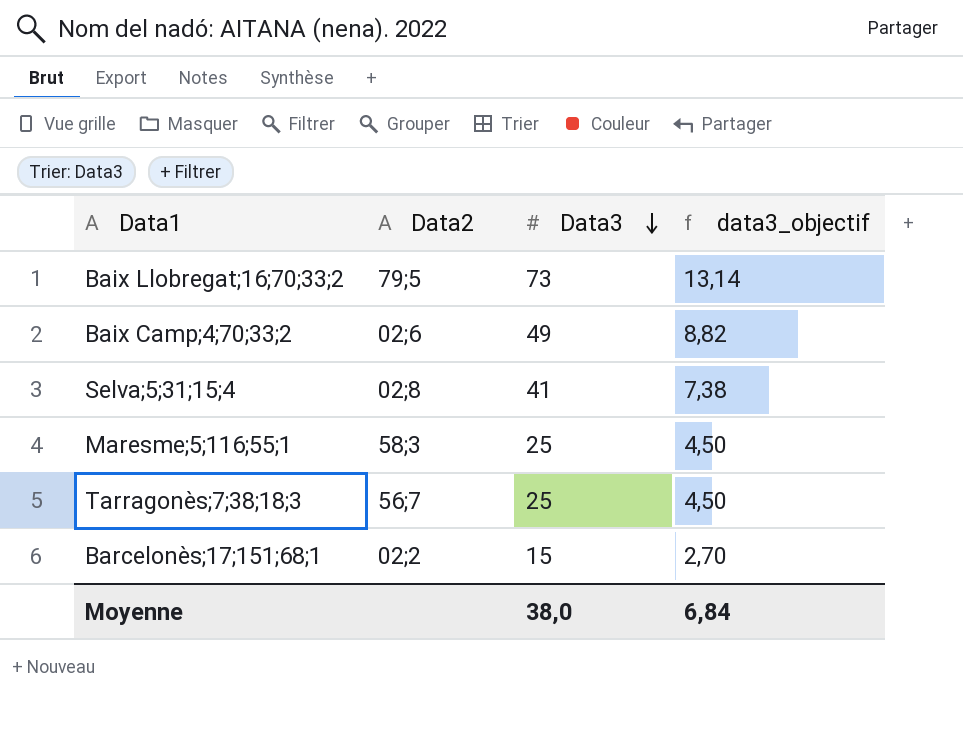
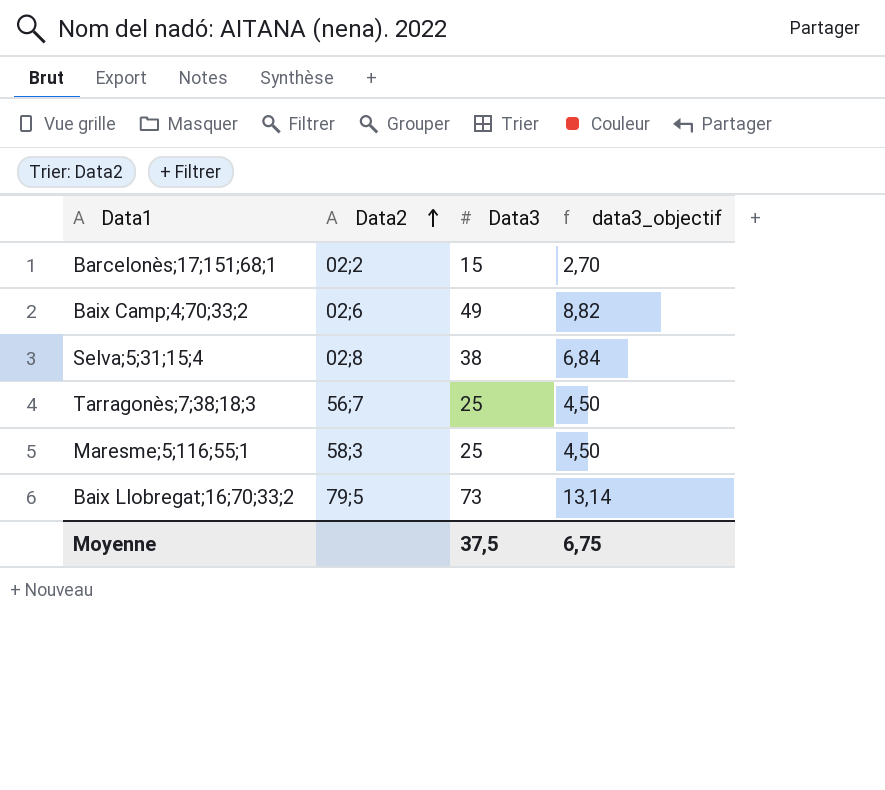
row order: Data3 descending -> Data2 ascending
Selva;5;31;15;4 | Data3: 41 -> 38
Selva;5;31;15;4 | data3_objectif: 7,38 -> 6,84
Moyenne | Data3: 38,0 -> 37,5
Moyenne | data3_objectif: 6,84 -> 6,75

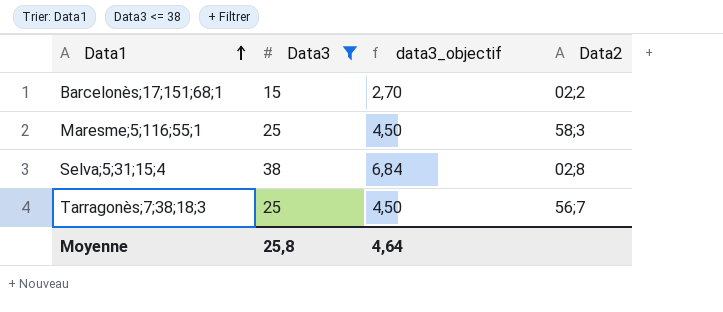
filter: none -> Data3 <= 38
row order: Data2 ascending -> Data1 ascending
column Data2 | position: 2 -> 4
Moyenne | Data3: 37,5 -> 25,8
Moyenne | data3_objectif: 6,75 -> 4,64

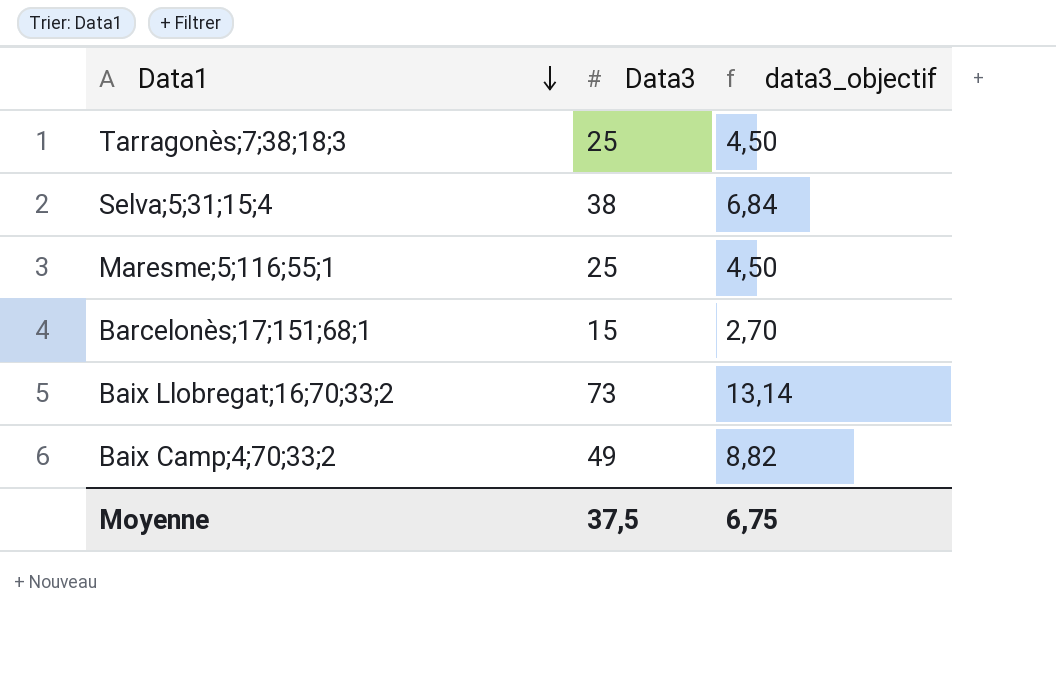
filter: Data3 <= 38 -> none
row order: Data1 ascending -> Data1 descending
column Data2 | position: 4 -> none
Moyenne | Data3: 25,8 -> 37,5
Moyenne | data3_objectif: 4,64 -> 6,75

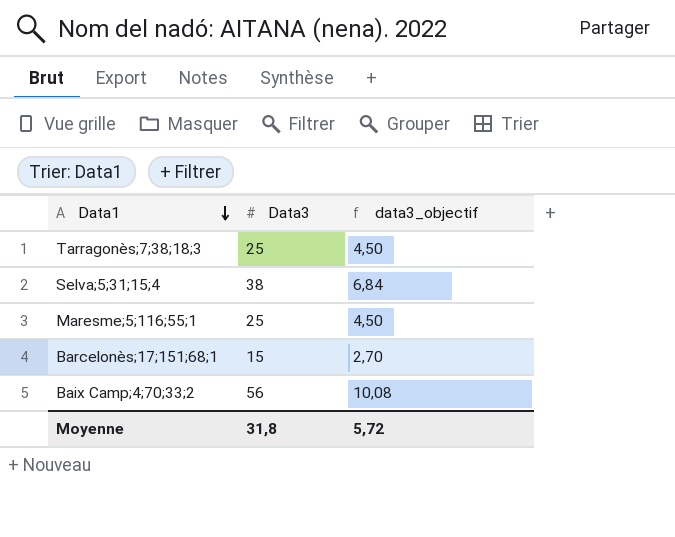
row Baix Llobregat;16;70;33;2: 73 | 13,14 -> none
Baix Camp;4;70;33;2 | Data3: 49 -> 56
Baix Camp;4;70;33;2 | data3_objectif: 8,82 -> 10,08
Moyenne | Data3: 37,5 -> 31,8
Moyenne | data3_objectif: 6,75 -> 5,72

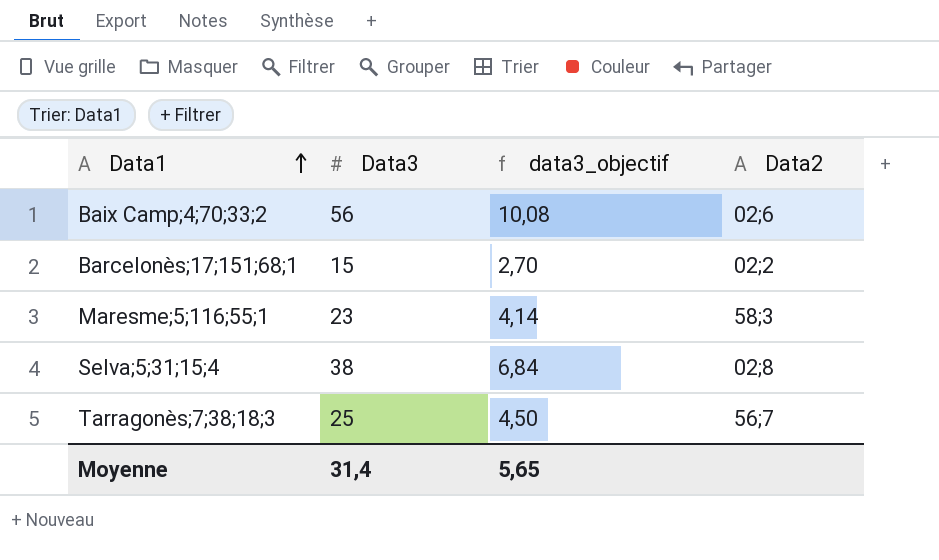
row order: Data1 descending -> Data1 ascending
column Data2 | position: none -> 4
Maresme;5;116;55;1 | Data3: 25 -> 23
Maresme;5;116;55;1 | data3_objectif: 4,50 -> 4,14
Moyenne | Data3: 31,8 -> 31,4
Moyenne | data3_objectif: 5,72 -> 5,65

